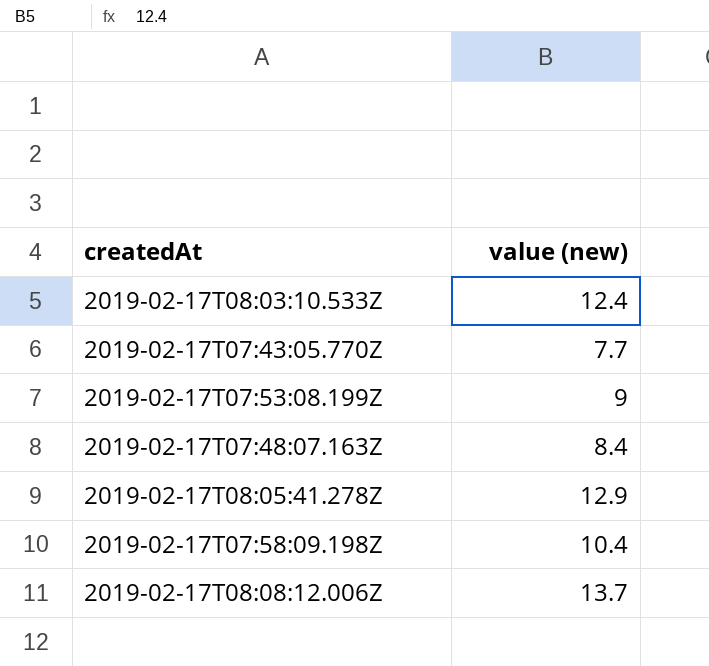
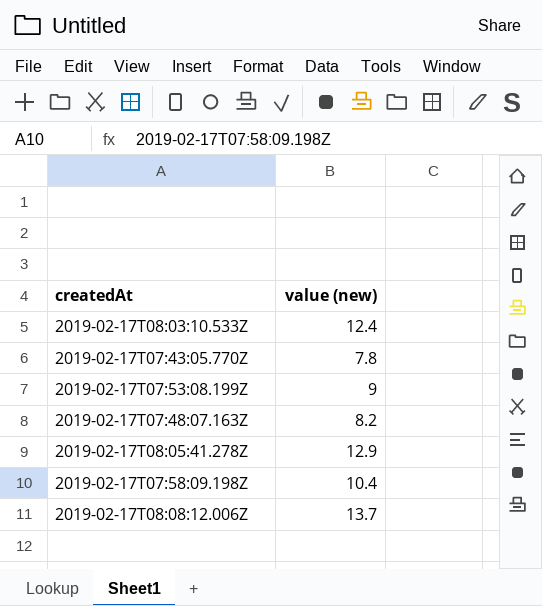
2019-02-17T07:43:05.770Z | value (new): 7.7 -> 7.8
2019-02-17T07:48:07.163Z | value (new): 8.4 -> 8.2

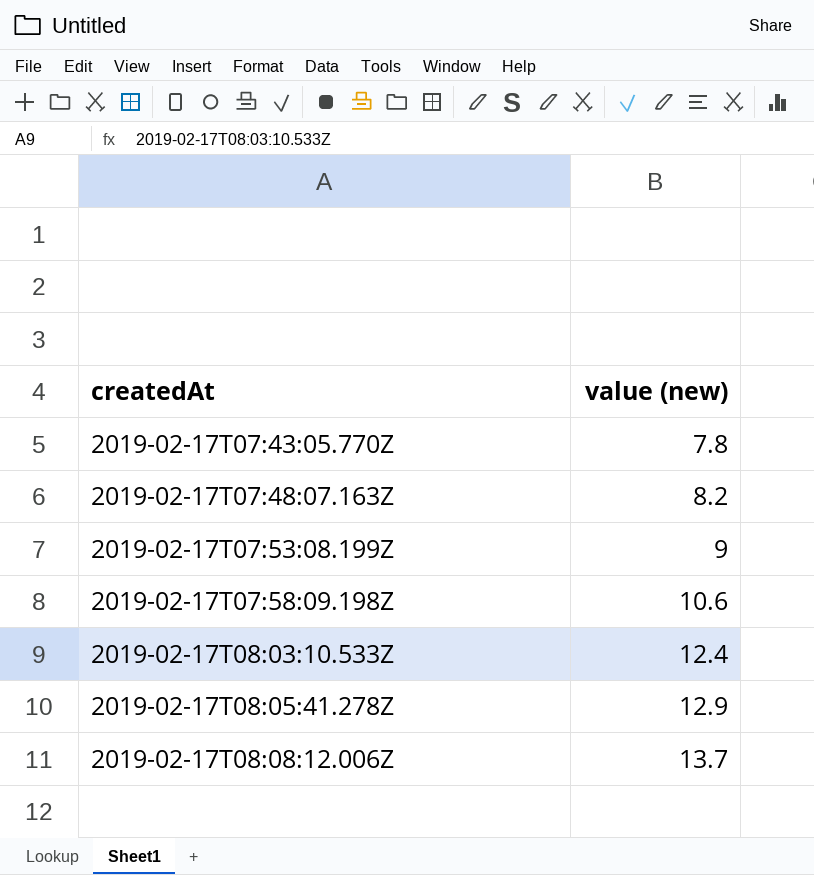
row order: none -> createdAt ascending
2019-02-17T07:58:09.198Z | value (new): 10.4 -> 10.6

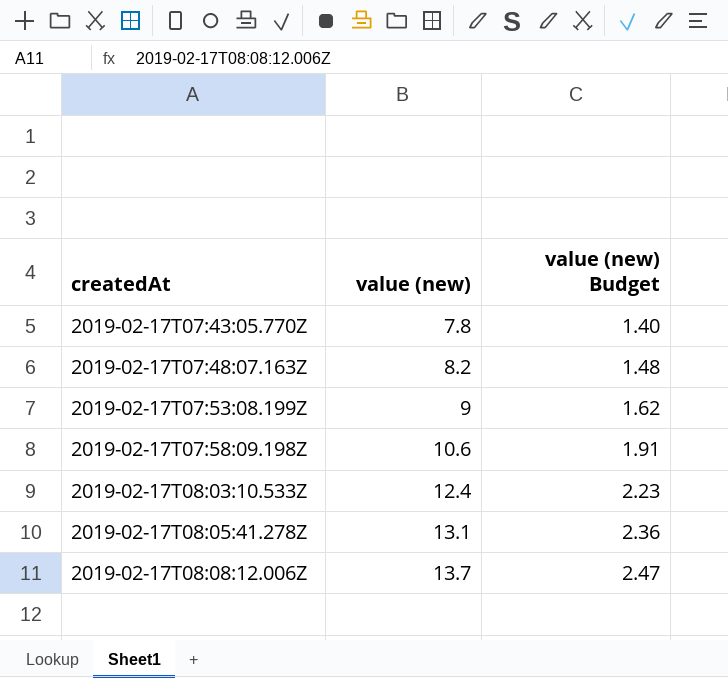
column value (new) Budget | formula: none -> [value (new)] * 0.18
2019-02-17T08:05:41.278Z | value (new): 12.9 -> 13.1

